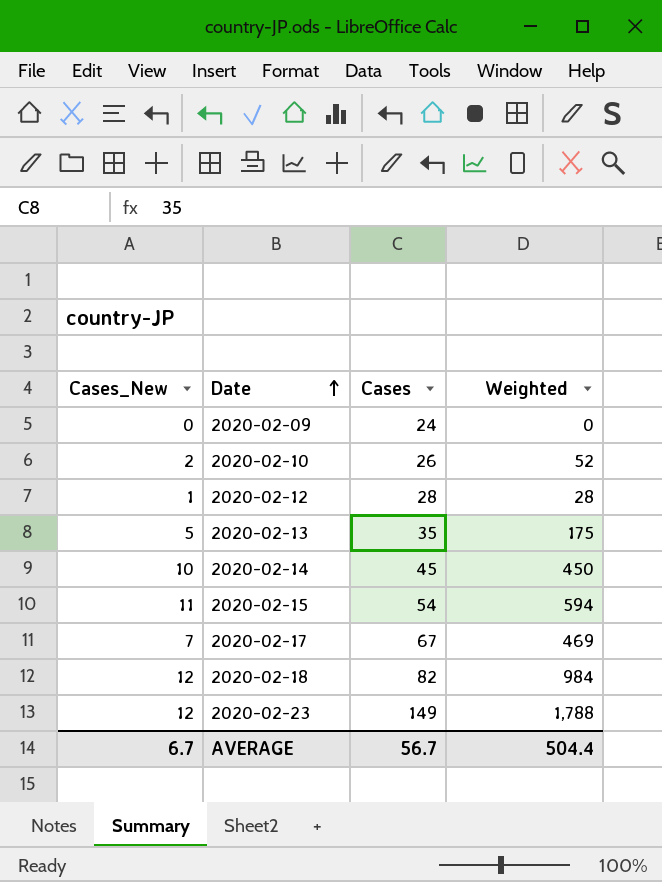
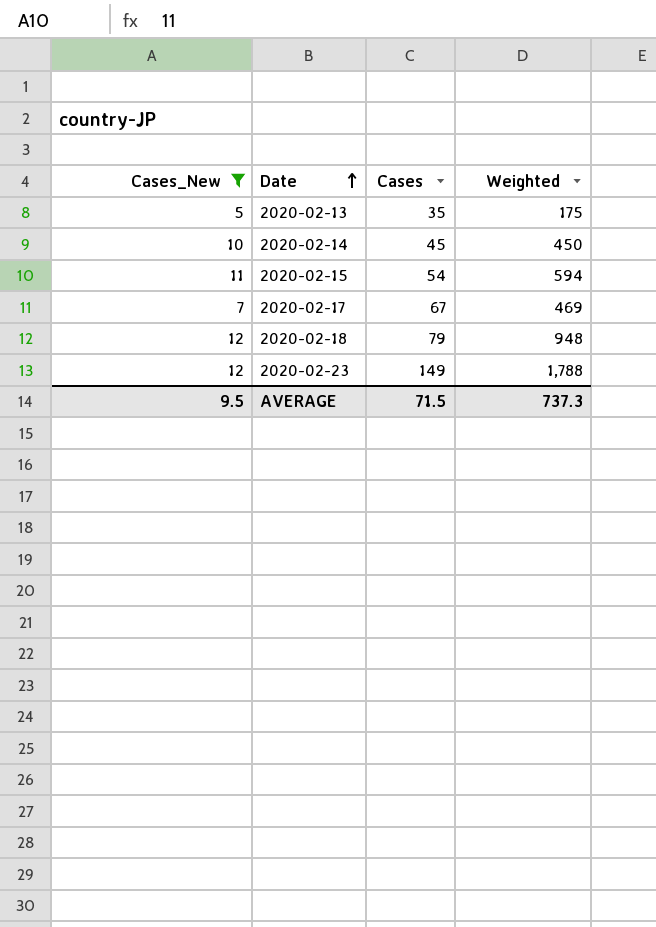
filter: none -> Cases_New >= 5
2020-02-18 | Cases: 82 -> 79
2020-02-18 | Weighted: 984 -> 948
AVERAGE | Cases_New: 6.7 -> 9.5
AVERAGE | Cases: 56.7 -> 71.5
AVERAGE | Weighted: 504.4 -> 737.3

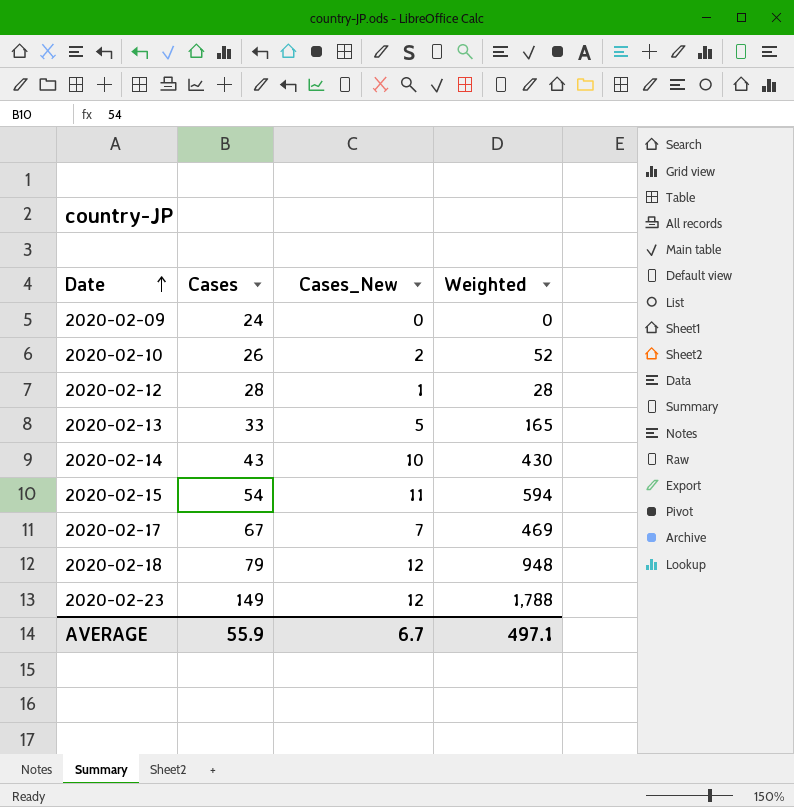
filter: Cases_New >= 5 -> none
column Cases_New | position: 1 -> 3
2020-02-13 | Cases: 35 -> 33
2020-02-13 | Weighted: 175 -> 165
2020-02-14 | Cases: 45 -> 43
2020-02-14 | Weighted: 450 -> 430
AVERAGE | Cases: 71.5 -> 55.9
AVERAGE | Cases_New: 9.5 -> 6.7
AVERAGE | Weighted: 737.3 -> 497.1

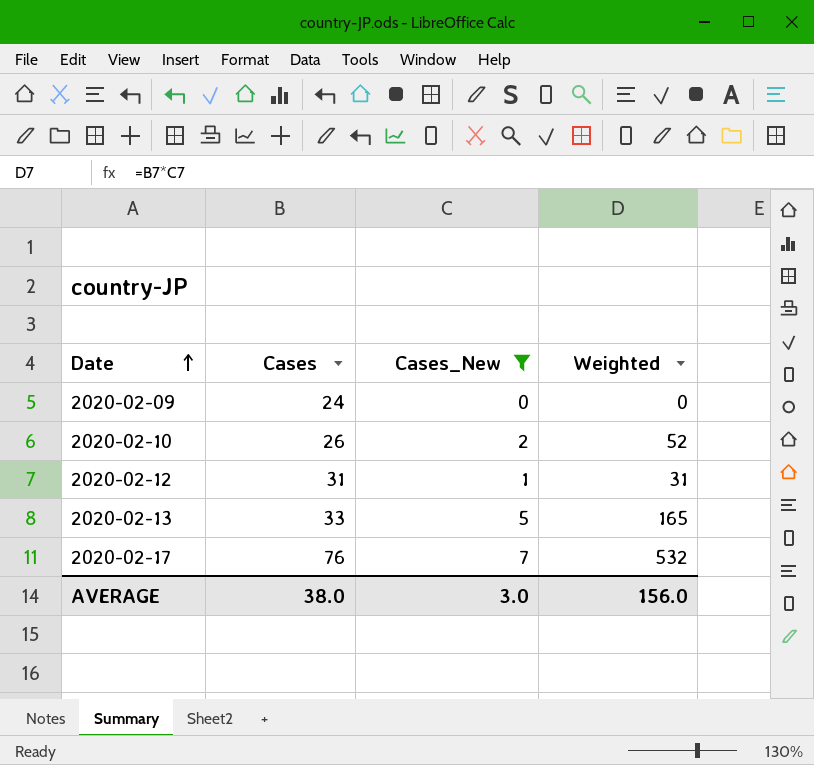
filter: none -> Cases_New <= 7
2020-02-12 | Cases: 28 -> 31
2020-02-12 | Weighted: 28 -> 31
2020-02-17 | Cases: 67 -> 76
2020-02-17 | Weighted: 469 -> 532
AVERAGE | Cases: 55.9 -> 38.0
AVERAGE | Cases_New: 6.7 -> 3.0
AVERAGE | Weighted: 497.1 -> 156.0

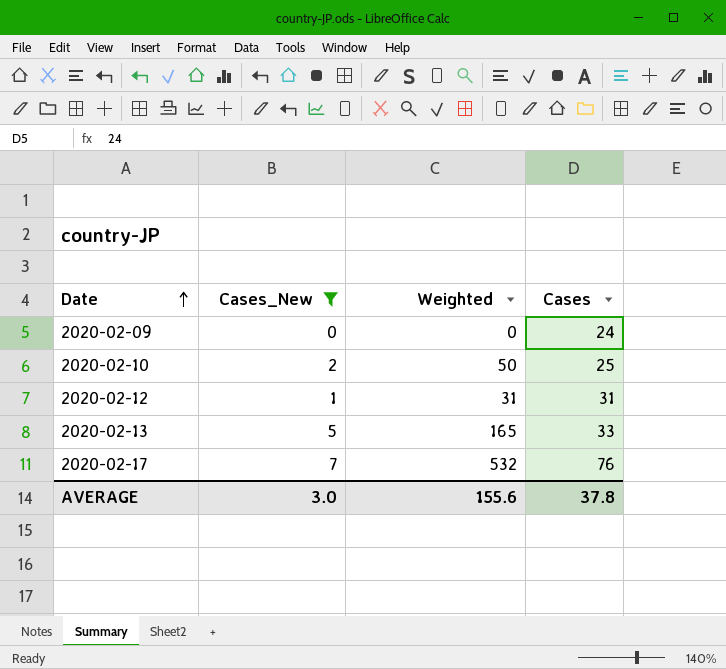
column Cases | position: 2 -> 4
2020-02-10 | Weighted: 52 -> 50
2020-02-10 | Cases: 26 -> 25
AVERAGE | Weighted: 156.0 -> 155.6
AVERAGE | Cases: 38.0 -> 37.8

